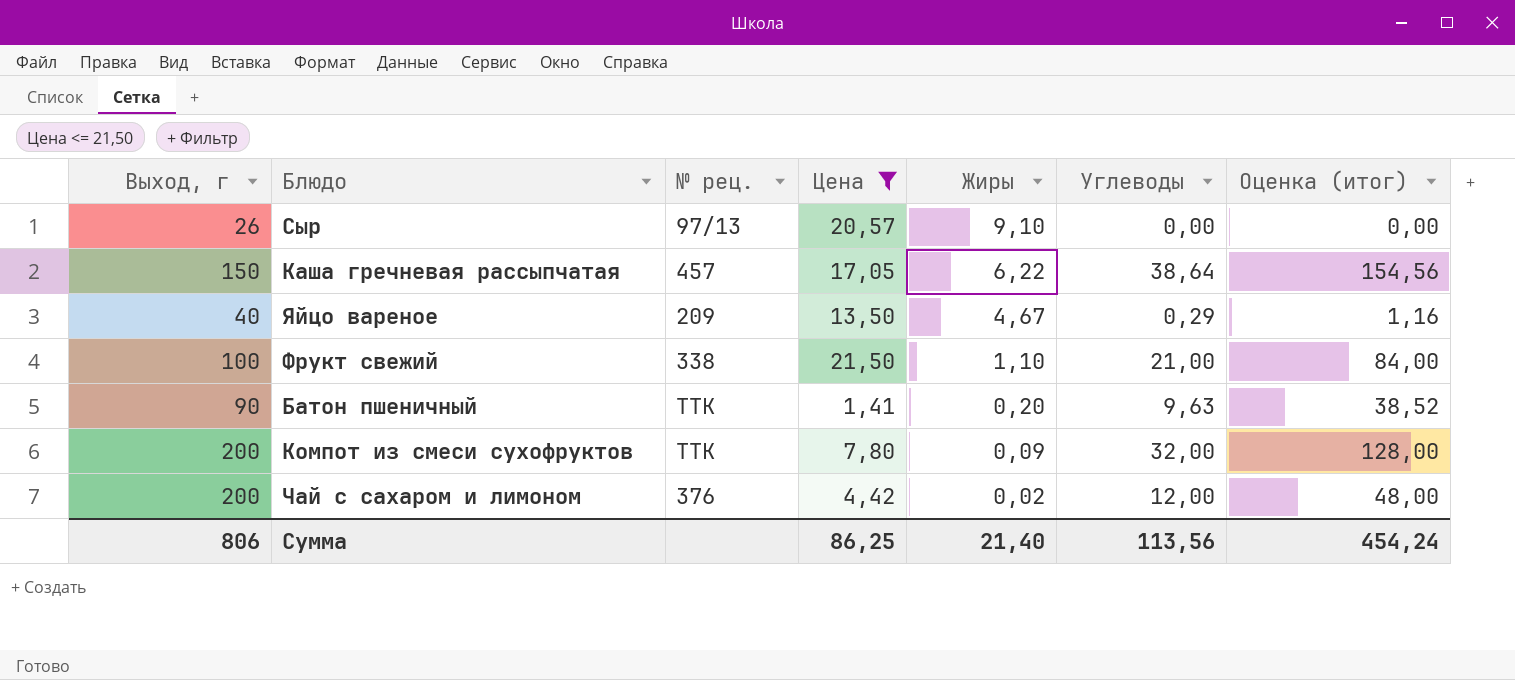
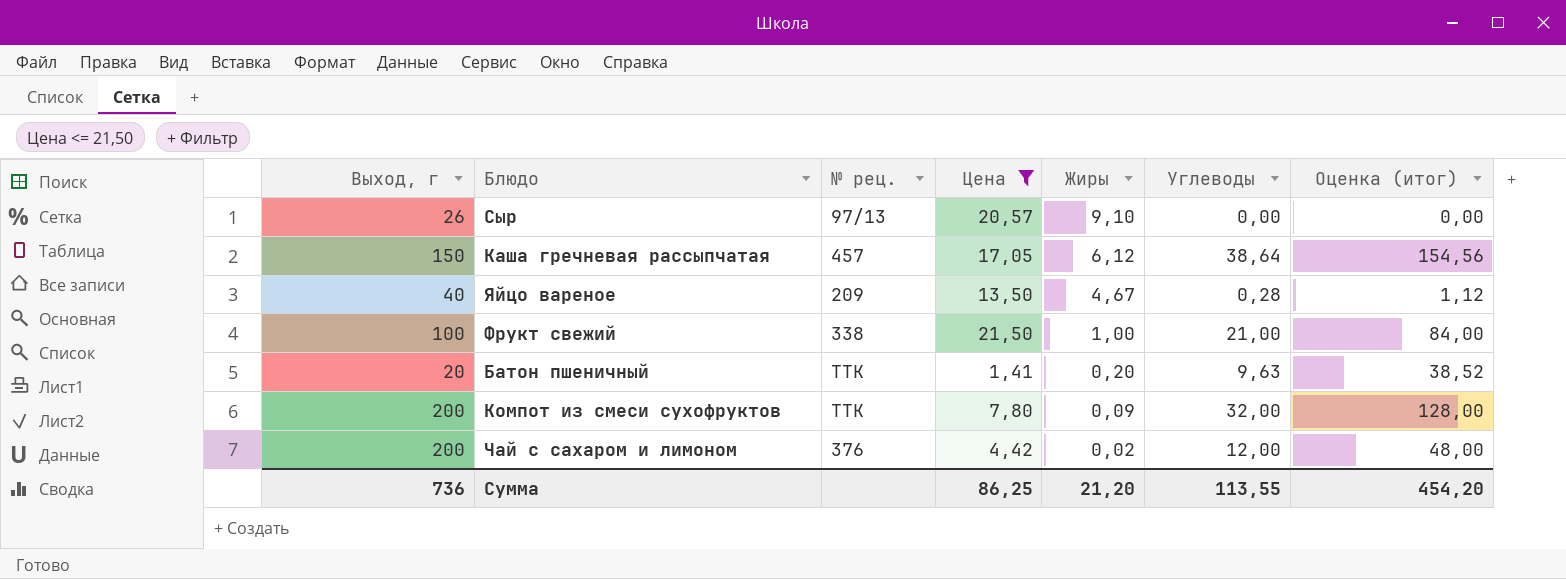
Каша гречневая рассыпчатая | Жиры: 6,22 -> 6,12
Яйцо вареное | Углеводы: 0,29 -> 0,28
Яйцо вареное | Оценка (итог): 1,16 -> 1,12
Фрукт свежий | Жиры: 1,10 -> 1,00
Батон пшеничный | Выход, г: 90 -> 20
Сумма | Выход, г: 806 -> 736
Сумма | Жиры: 21,40 -> 21,20
Сумма | Углеводы: 113,56 -> 113,55
Сумма | Оценка (итог): 454,24 -> 454,20

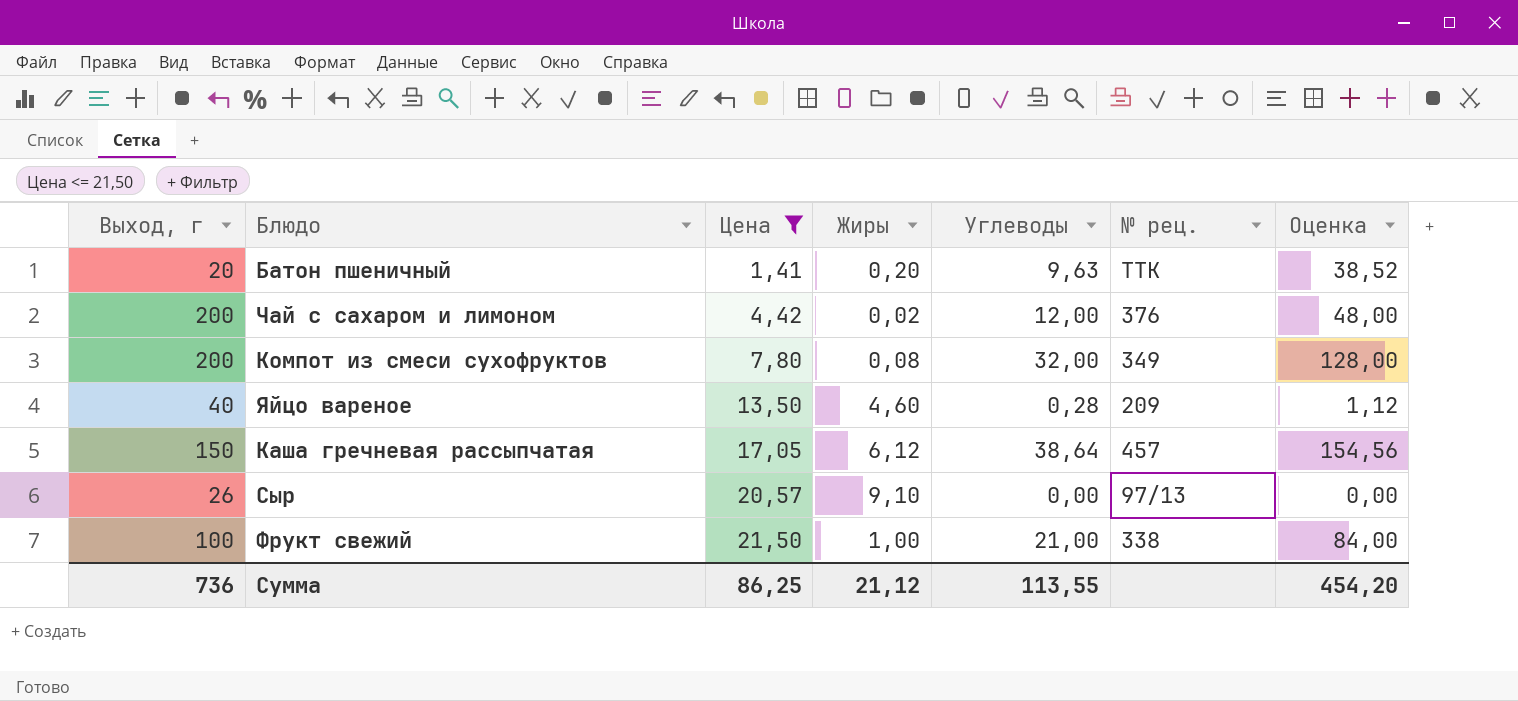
row order: Жиры descending -> Цена ascending
column № рец. | position: 3 -> 6
column name: Оценка (итог) -> Оценка
Компот из смеси сухофруктов | Жиры: 0,09 -> 0,08
Компот из смеси сухофруктов | № рец.: ТТК -> 349
Яйцо вареное | Жиры: 4,67 -> 4,60
Сумма | Жиры: 21,20 -> 21,12

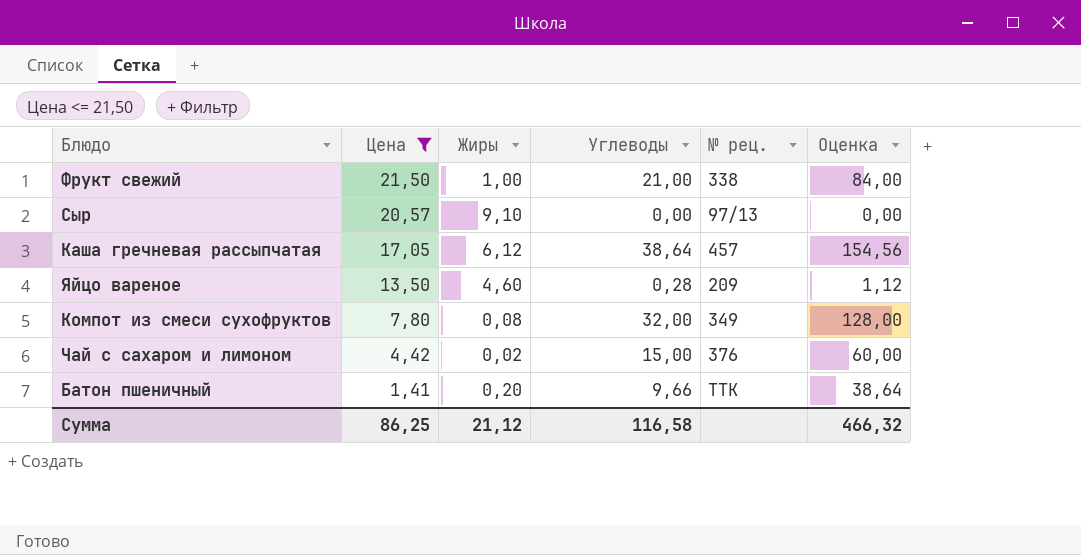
row order: Цена ascending -> Цена descending
column Выход, г | position: 1 -> none
Чай с сахаром и лимоном | Углеводы: 12,00 -> 15,00
Чай с сахаром и лимоном | Оценка: 48,00 -> 60,00
Батон пшеничный | Углеводы: 9,63 -> 9,66
Батон пшеничный | Оценка: 38,52 -> 38,64
Сумма | Углеводы: 113,55 -> 116,58
Сумма | Оценка: 454,20 -> 466,32

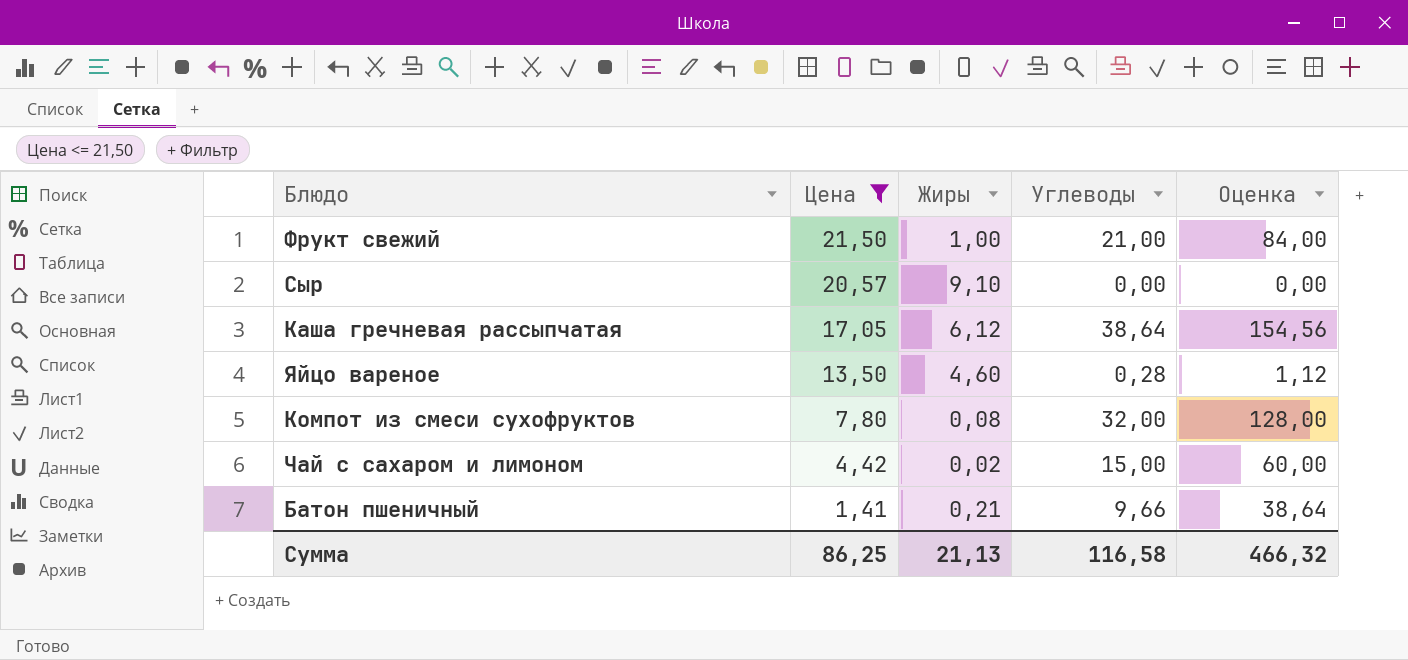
column № рец. | position: 5 -> none
Батон пшеничный | Жиры: 0,20 -> 0,21
Сумма | Жиры: 21,12 -> 21,13

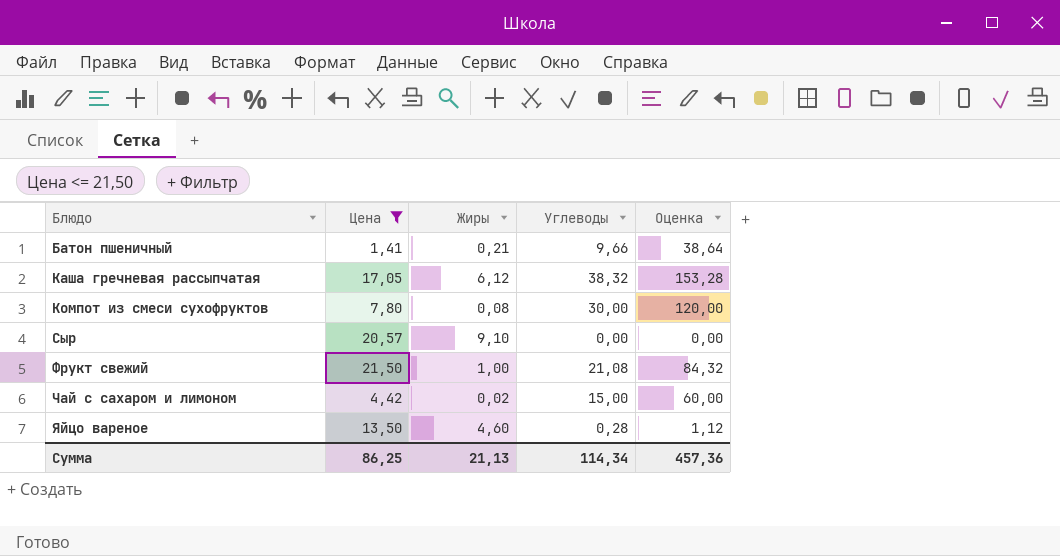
row order: Цена descending -> Блюдо ascending
Каша гречневая рассыпчатая | Углеводы: 38,64 -> 38,32
Каша гречневая рассыпчатая | Оценка: 154,56 -> 153,28
Компот из смеси сухофруктов | Углеводы: 32,00 -> 30,00
Компот из смеси сухофруктов | Оценка: 128,00 -> 120,00
Фрукт свежий | Углеводы: 21,00 -> 21,08
Фрукт свежий | Оценка: 84,00 -> 84,32
Сумма | Углеводы: 116,58 -> 114,34
Сумма | Оценка: 466,32 -> 457,36

